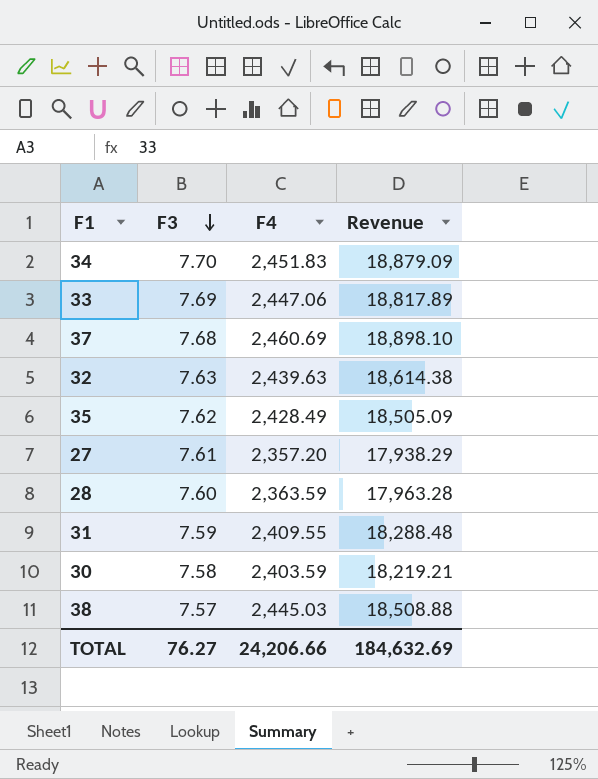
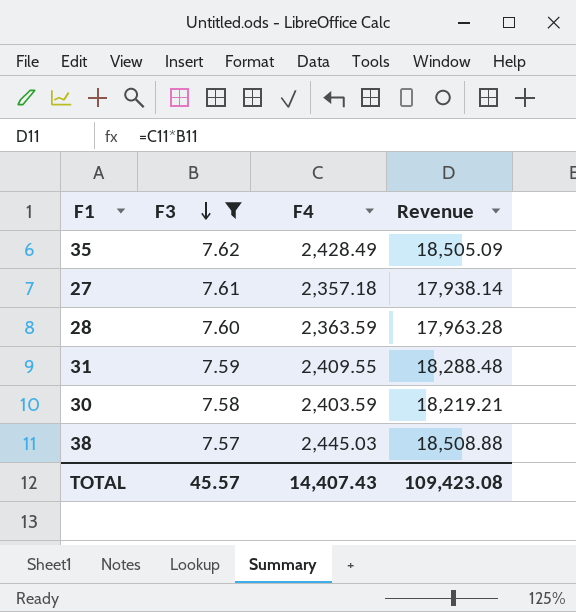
filter: none -> F3 <= 7.62
27 | F4: 2,357.20 -> 2,357.18
27 | Revenue: 17,938.29 -> 17,938.14
TOTAL | F3: 76.27 -> 45.57
TOTAL | F4: 24,206.66 -> 14,407.43
TOTAL | Revenue: 184,632.69 -> 109,423.08

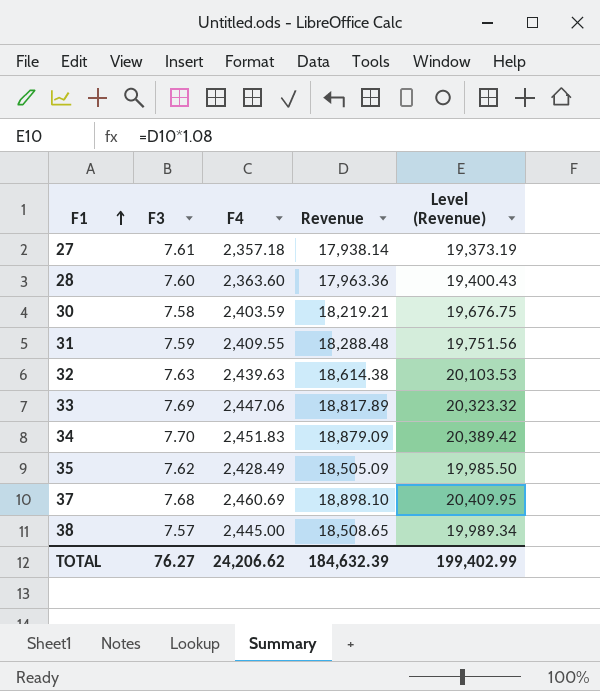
filter: F3 <= 7.62 -> none
row order: F3 descending -> F1 ascending
column Level (Revenue) | formula: none -> [Revenue] * 1.08
28 | F4: 2,363.59 -> 2,363.60
28 | Revenue: 17,963.28 -> 17,963.36
38 | F4: 2,445.03 -> 2,445.00
38 | Revenue: 18,508.88 -> 18,508.65
TOTAL | F3: 45.57 -> 76.27
TOTAL | F4: 14,407.43 -> 24,206.62
TOTAL | Revenue: 109,423.08 -> 184,632.39

